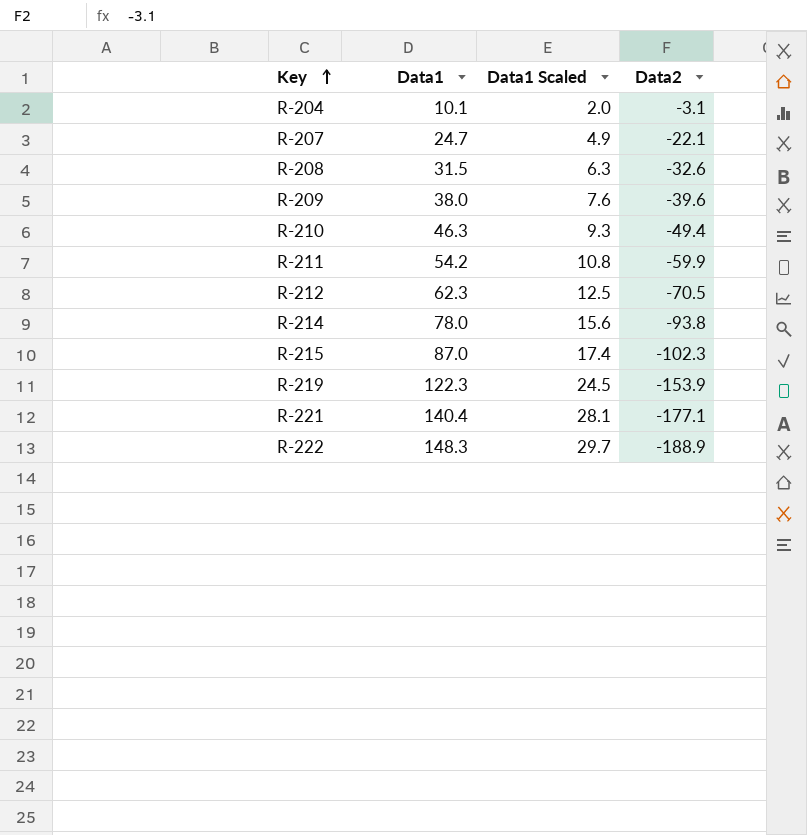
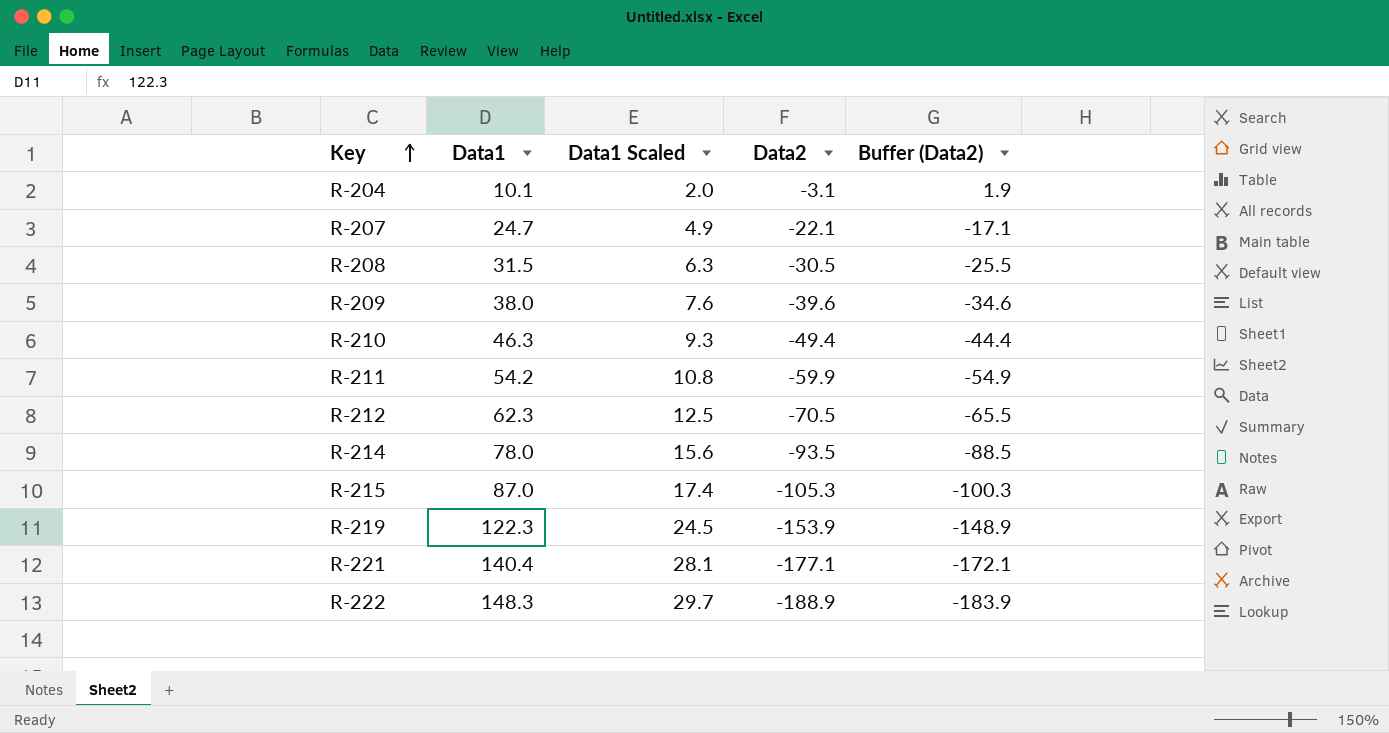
column Buffer (Data2) | formula: none -> [Data2] + 5
R-208 | Data2: -32.6 -> -30.5
R-214 | Data2: -93.8 -> -93.5
R-215 | Data2: -102.3 -> -105.3

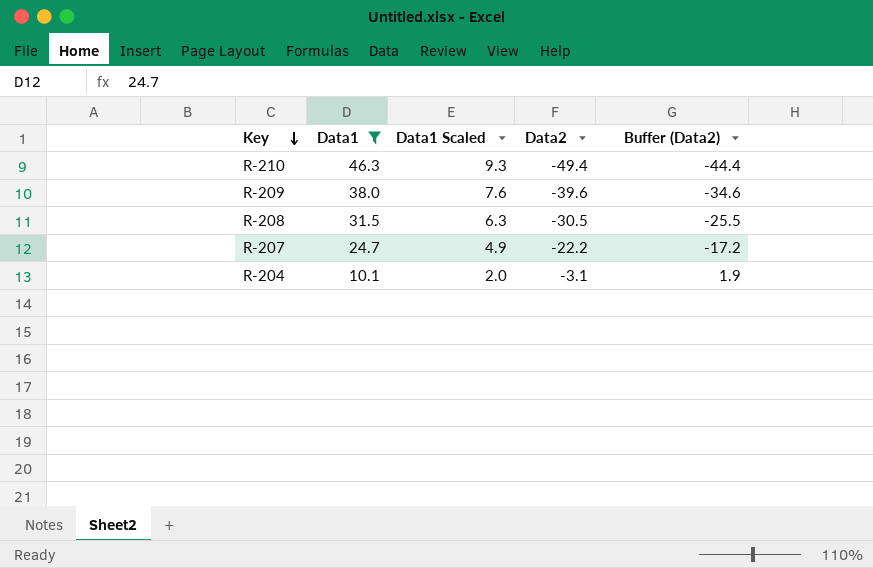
filter: none -> Data1 <= 46.3
row order: Key ascending -> Key descending
R-207 | Data2: -22.1 -> -22.2
R-207 | Buffer (Data2): -17.1 -> -17.2

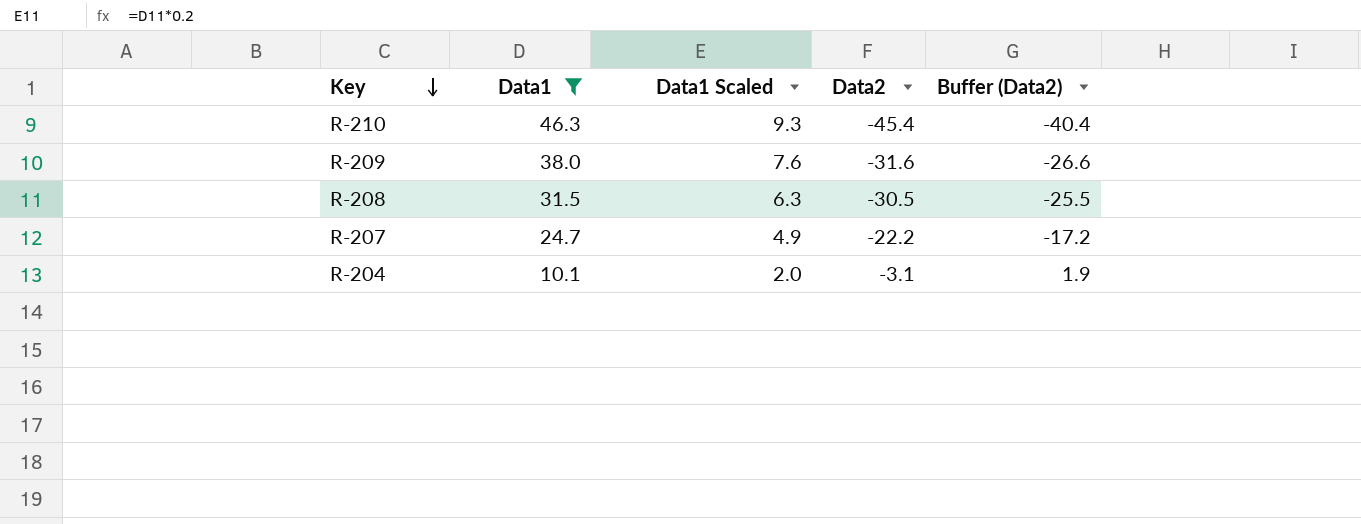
R-210 | Data2: -49.4 -> -45.4
R-210 | Buffer (Data2): -44.4 -> -40.4
R-209 | Data2: -39.6 -> -31.6
R-209 | Buffer (Data2): -34.6 -> -26.6

